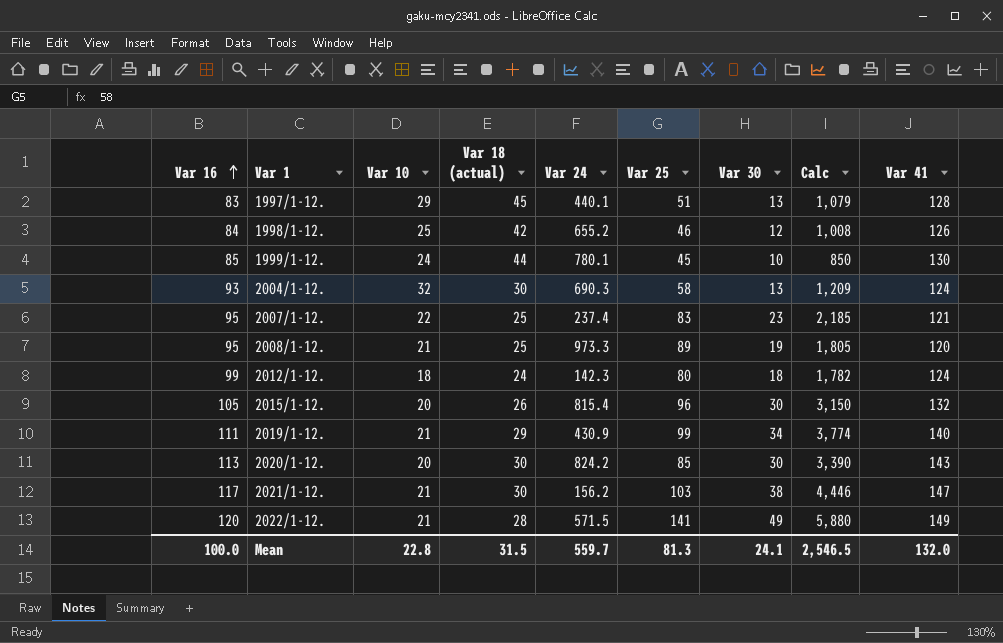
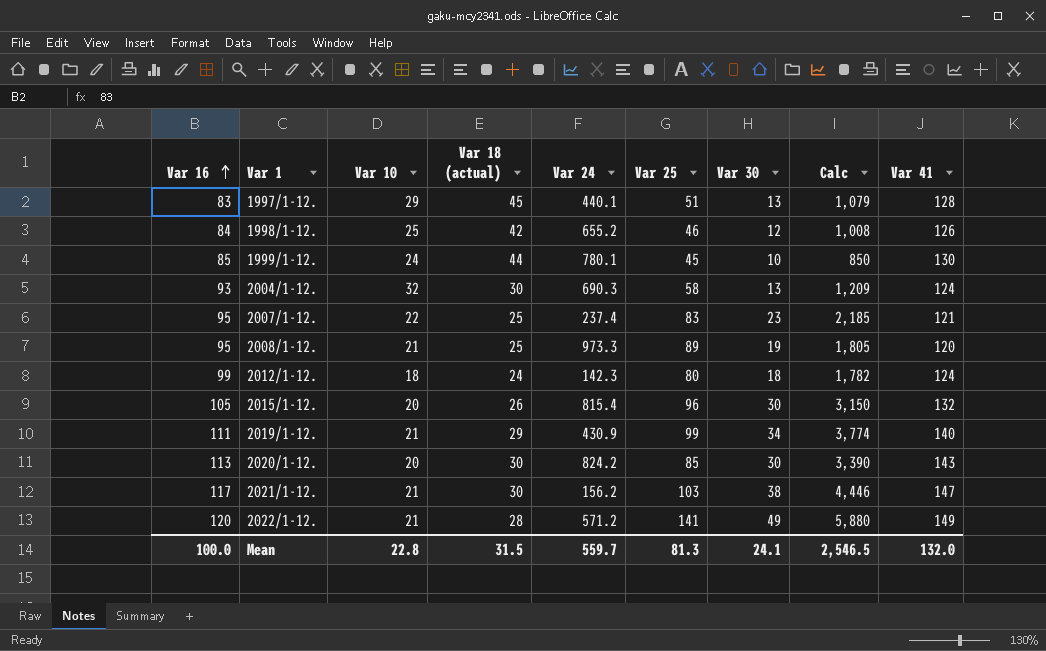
2022/1-12. | Var 24: 571.5 -> 571.2

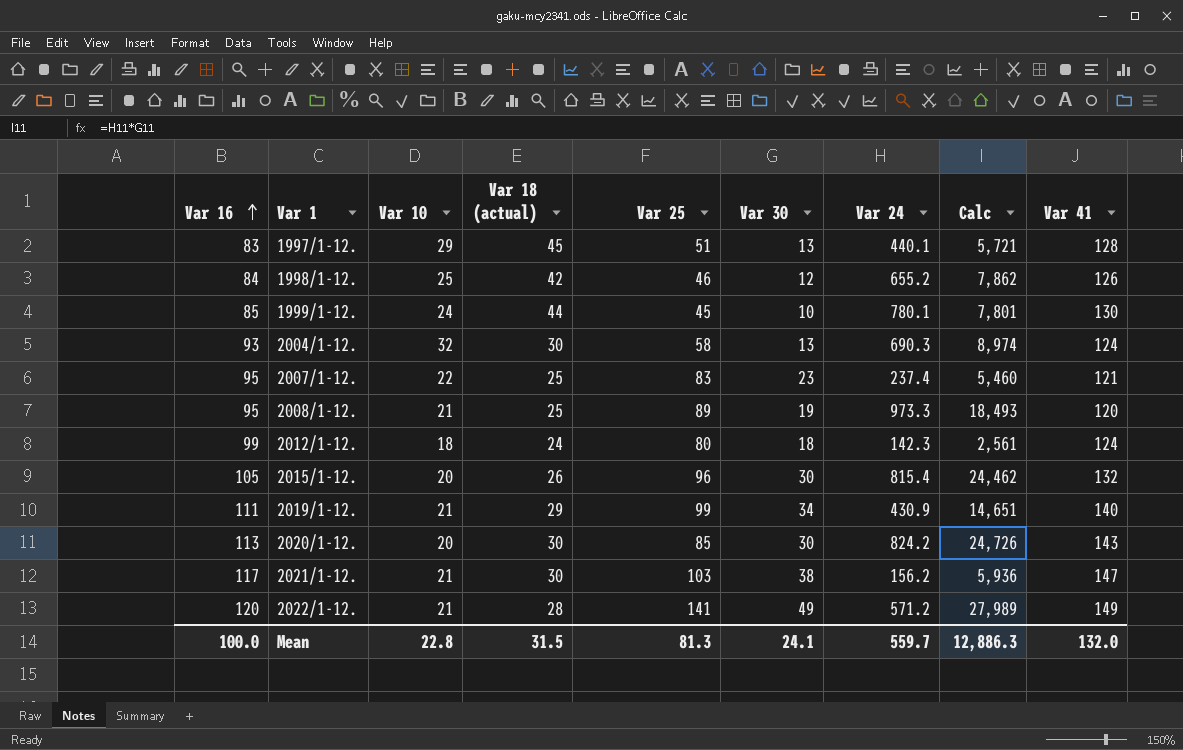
column Var 24 | position: 5 -> 7
column Calc | formula: [Var 16] * [Var 30] -> [Var 30] * [Var 24]
Mean | Calc: 2,546.5 -> 12,886.3

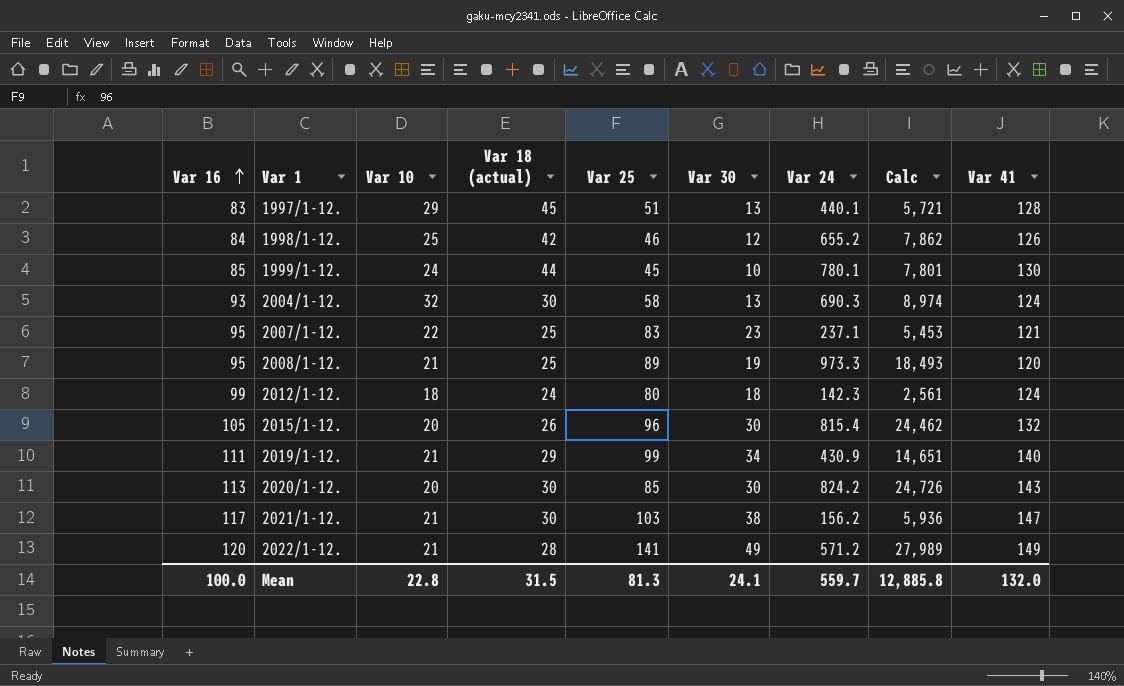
2007/1-12. | Var 24: 237.4 -> 237.1
2007/1-12. | Calc: 5,460 -> 5,453
Mean | Calc: 12,886.3 -> 12,885.8

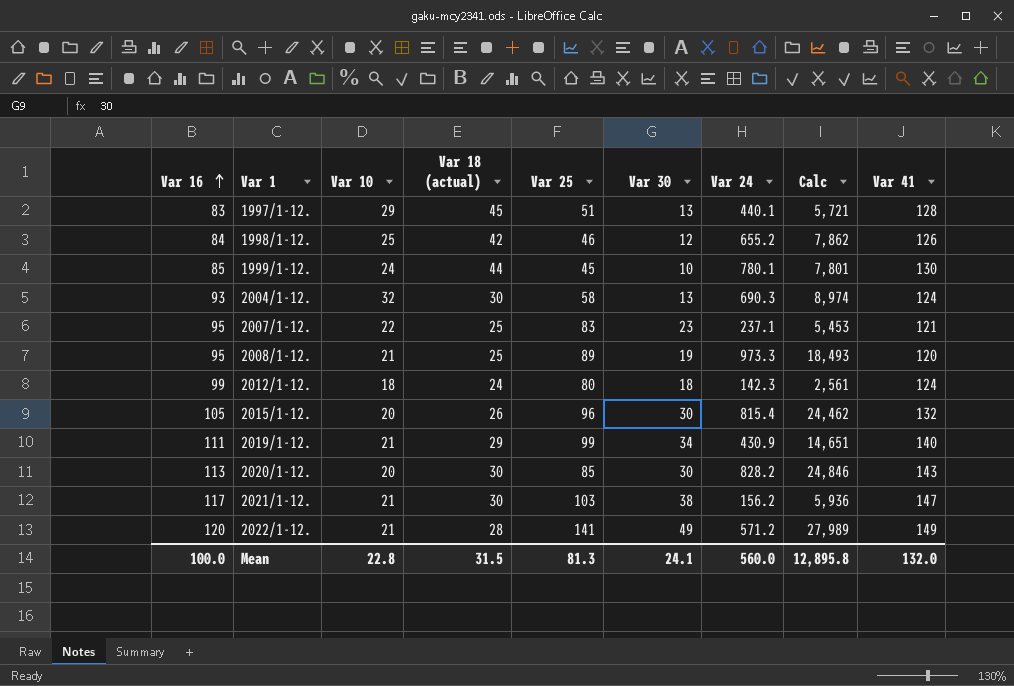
2020/1-12. | Var 24: 824.2 -> 828.2
2020/1-12. | Calc: 24,726 -> 24,846
Mean | Var 24: 559.7 -> 560.0
Mean | Calc: 12,885.8 -> 12,895.8

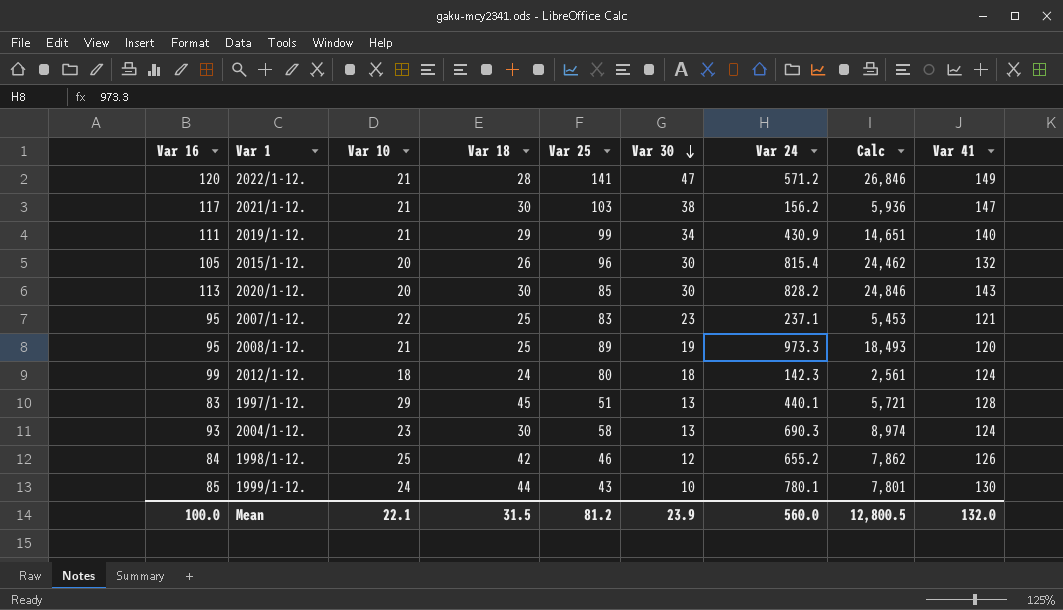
row order: Var 16 ascending -> Var 30 descending
column name: Var 18 (actual) -> Var 18
2022/1-12. | Var 30: 49 -> 47
2022/1-12. | Calc: 27,989 -> 26,846
2004/1-12. | Var 10: 32 -> 23
1999/1-12. | Var 25: 45 -> 43
Mean | Var 10: 22.8 -> 22.1
Mean | Var 25: 81.3 -> 81.2
Mean | Var 30: 24.1 -> 23.9
Mean | Calc: 12,895.8 -> 12,800.5

